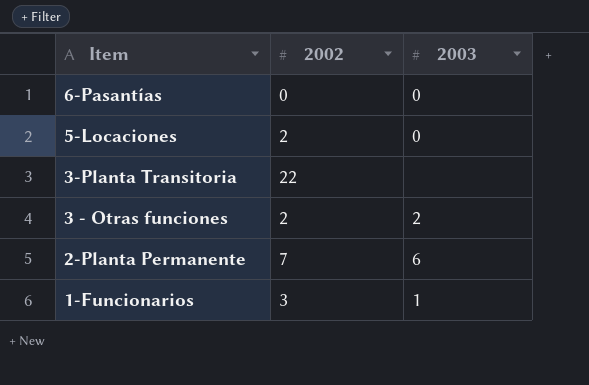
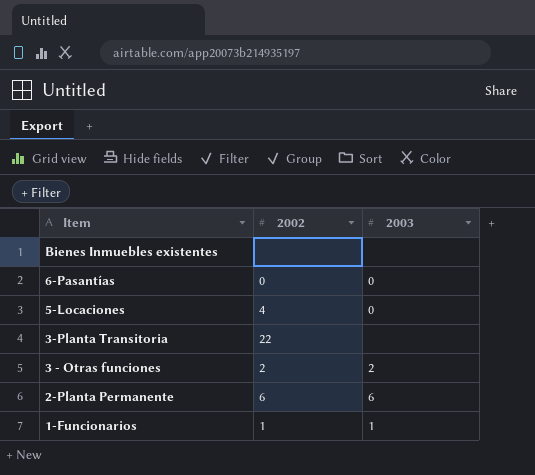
row Bienes Inmuebles existentes: none -> none | none
5-Locaciones | 2002: 2 -> 4
2-Planta Permanente | 2002: 7 -> 6
1-Funcionarios | 2002: 3 -> 1

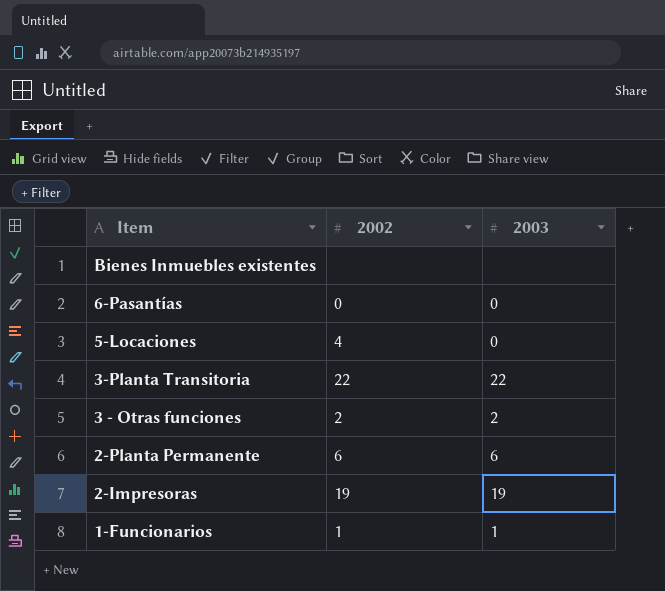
3-Planta Transitoria | 2003: none -> 22
row 2-Impresoras: none -> 19 | 19

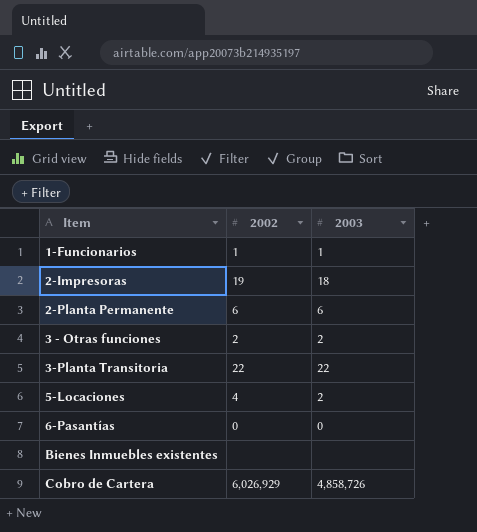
row order: Item descending -> Item ascending
2-Impresoras | 2003: 19 -> 18
5-Locaciones | 2003: 0 -> 2
row Cobro de Cartera: none -> 6,026,929 | 4,858,726

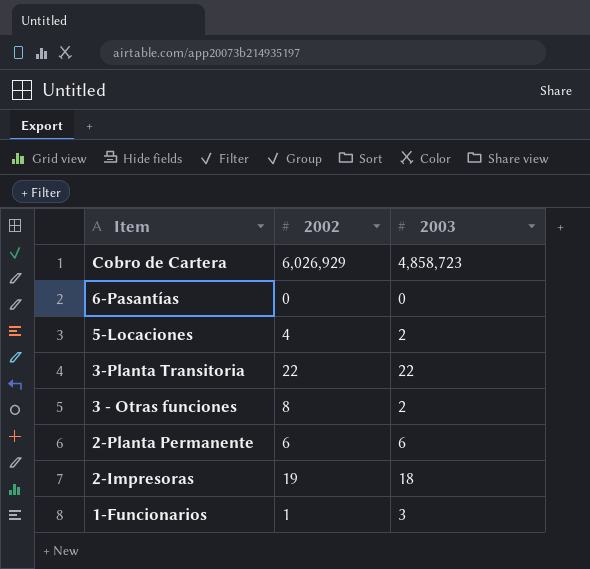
row order: Item ascending -> Item descending
row Bienes Inmuebles existentes: none | none -> none
Cobro de Cartera | 2003: 4,858,726 -> 4,858,723
3 - Otras funciones | 2002: 2 -> 8
1-Funcionarios | 2003: 1 -> 3

